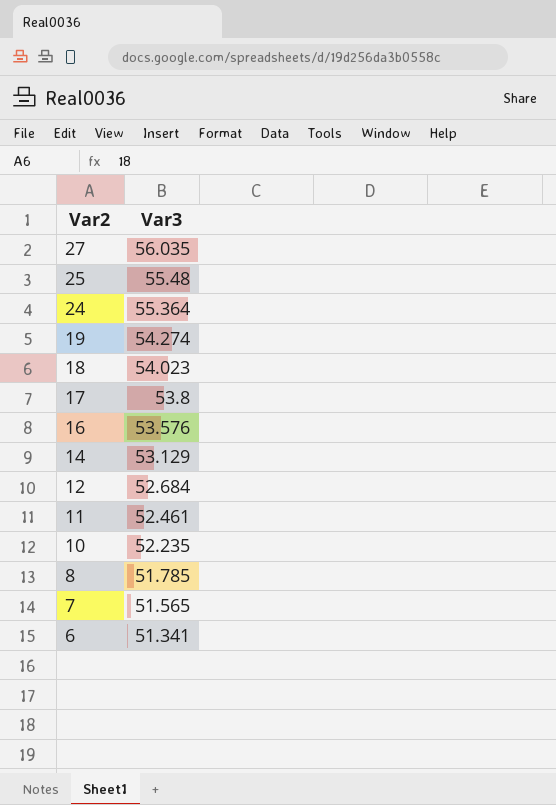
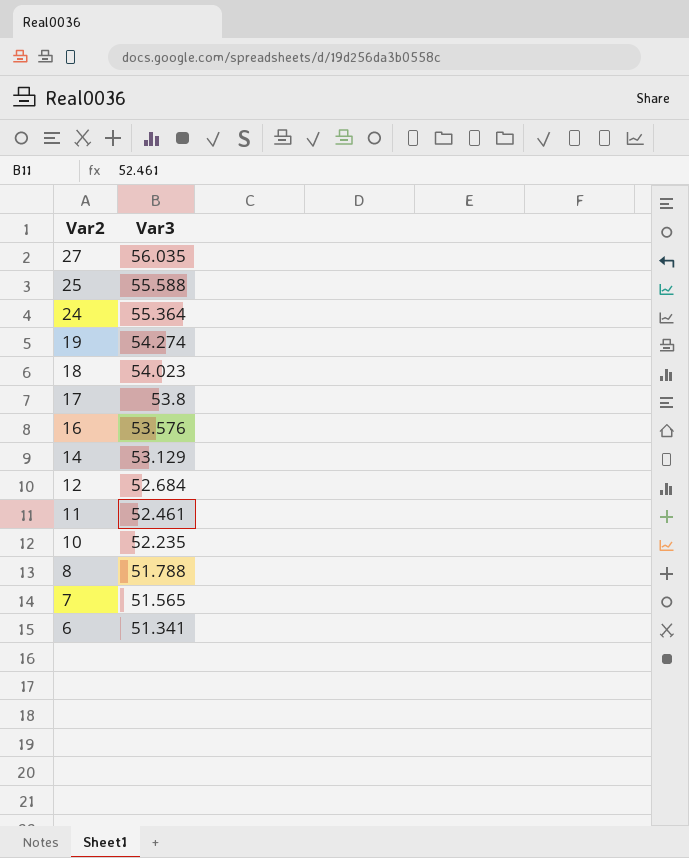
25 | Var3: 55.48 -> 55.588
8 | Var3: 51.785 -> 51.788

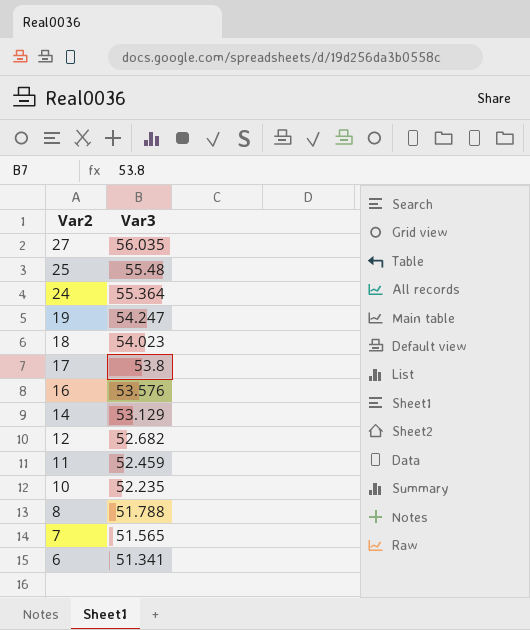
25 | Var3: 55.588 -> 55.48
19 | Var3: 54.274 -> 54.247
12 | Var3: 52.684 -> 52.682
11 | Var3: 52.461 -> 52.459

